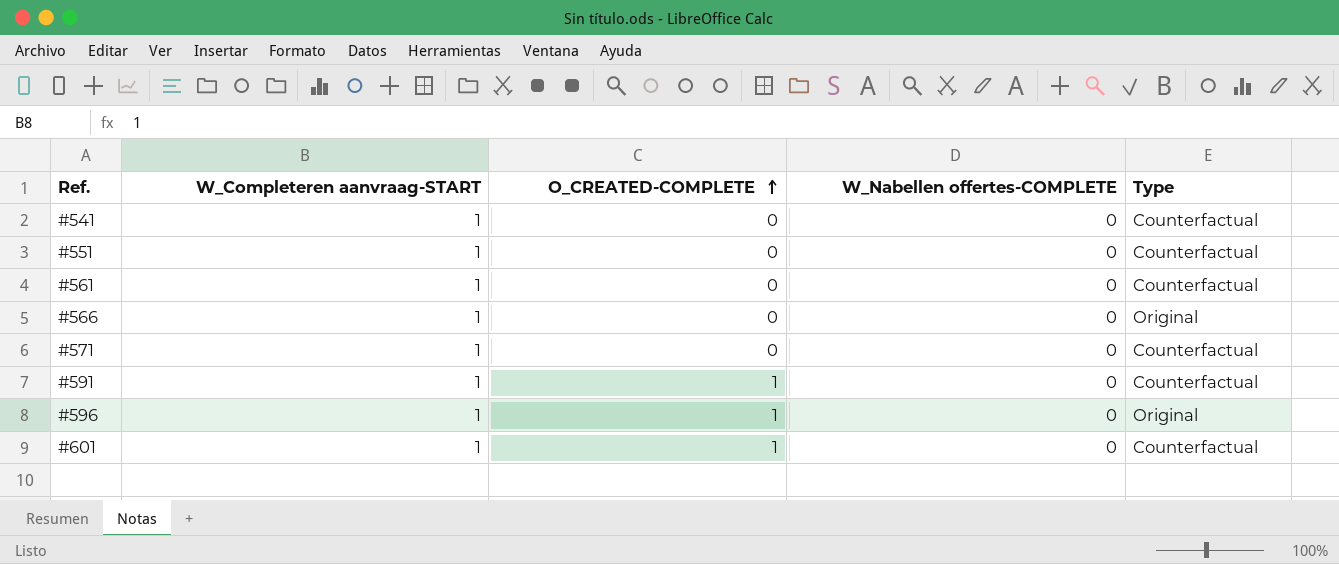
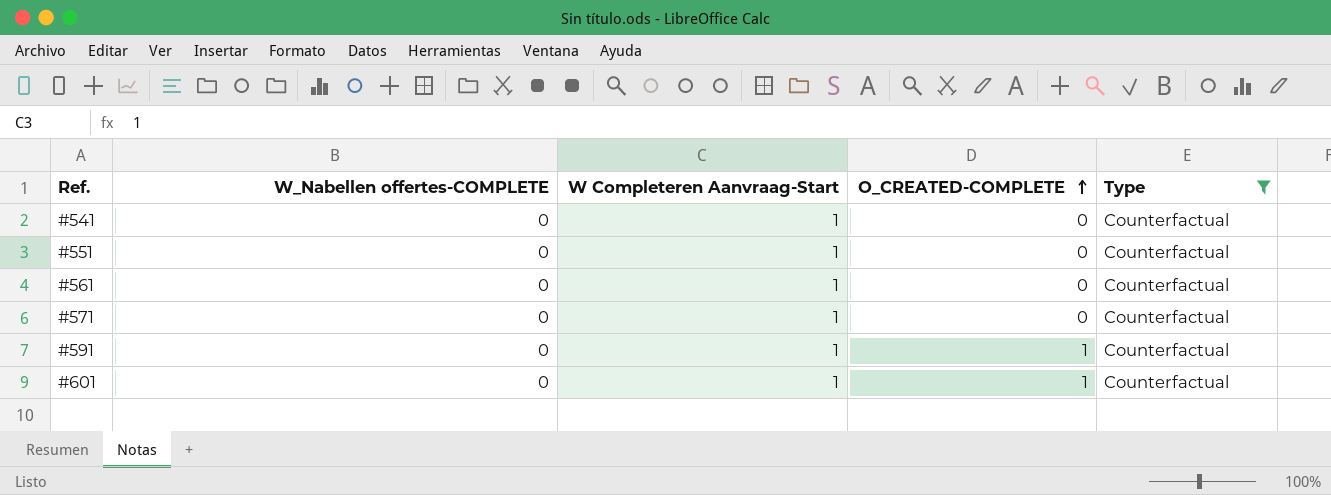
filter: none -> Type = Counterfactual
column W_Nabellen offertes-COMPLETE | position: 4 -> 2
column name: W_Completeren aanvraag-START -> W Completeren Aanvraag-Start

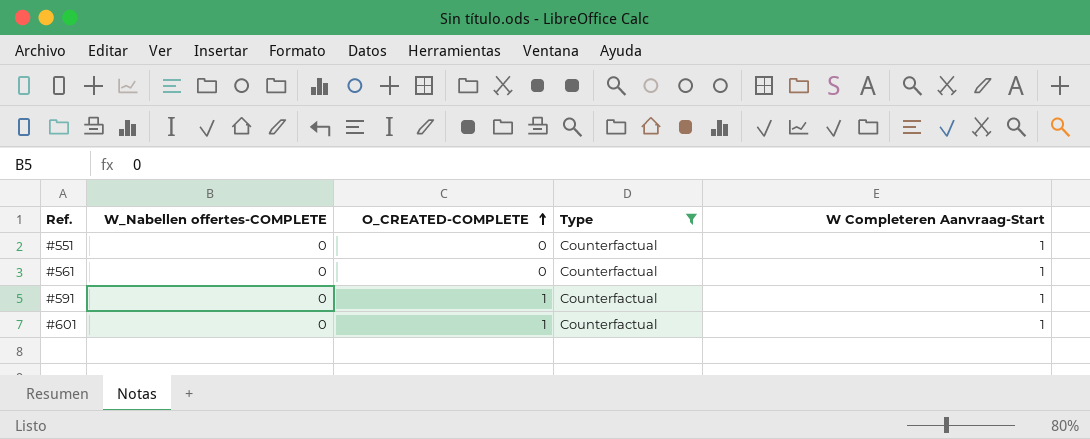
column W Completeren Aanvraag-Start | position: 3 -> 5
row #541: 0 | 1 | 0 | Counterfactual -> none
row #571: 0 | 1 | 0 | Counterfactual -> none

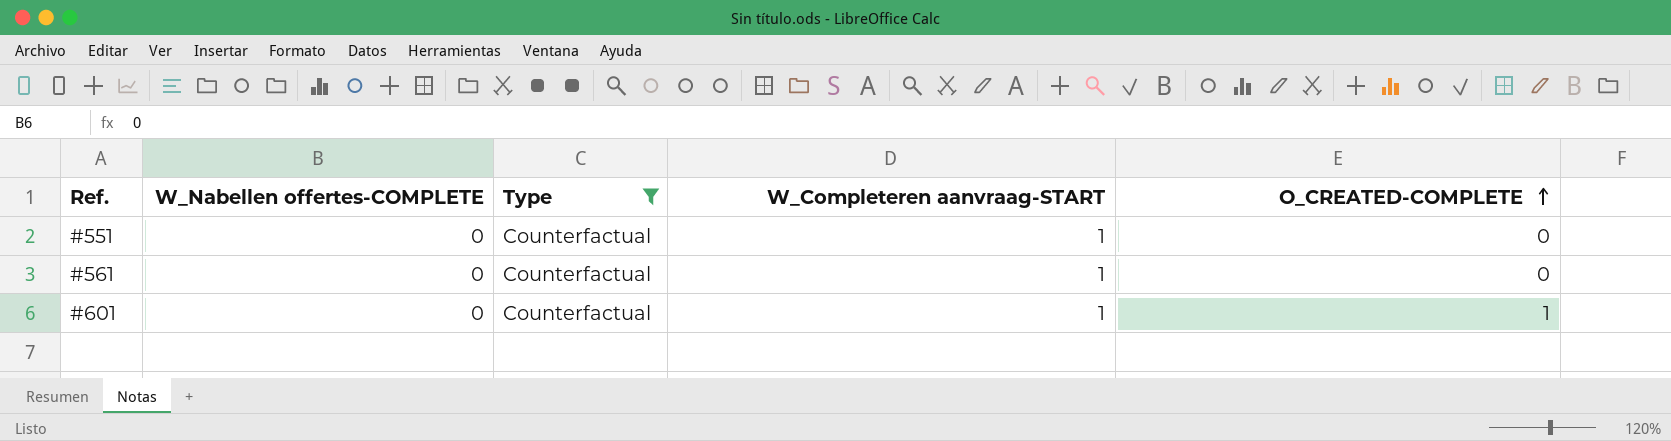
column name: W Completeren Aanvraag-Start -> W_Completeren aanvraag-START
column O_CREATED-COMPLETE | position: 3 -> 5
row #591: 0 | 1 | Counterfactual | 1 -> none

